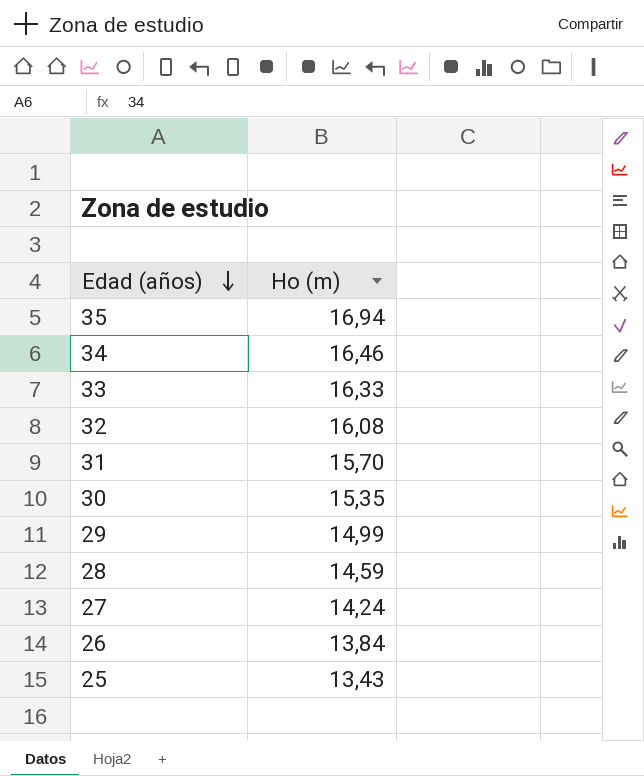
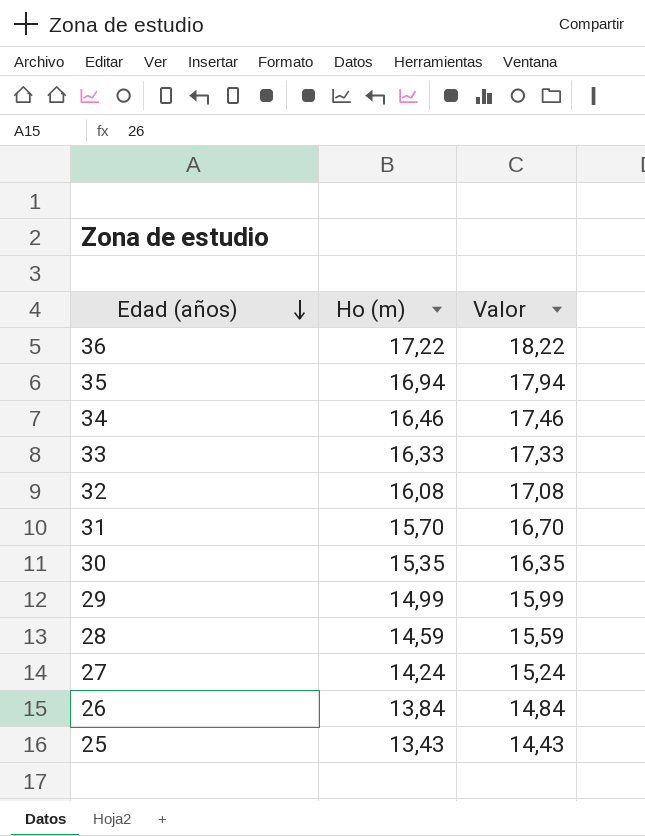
column Valor | formula: none -> [Ho (m)] + 1
row 36: none -> 17,22 | 18,22

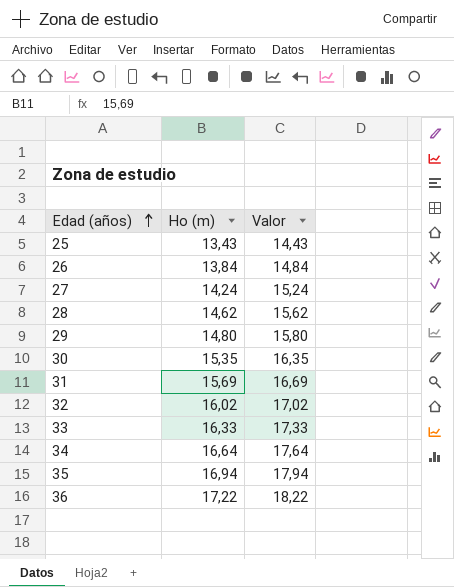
row order: Edad (años) descending -> Edad (años) ascending
28 | Ho (m): 14,59 -> 14,62
28 | Valor: 15,59 -> 15,62
29 | Ho (m): 14,99 -> 14,80
29 | Valor: 15,99 -> 15,80
31 | Ho (m): 15,70 -> 15,69
31 | Valor: 16,70 -> 16,69
32 | Ho (m): 16,08 -> 16,02
32 | Valor: 17,08 -> 17,02
34 | Ho (m): 16,46 -> 16,64
34 | Valor: 17,46 -> 17,64

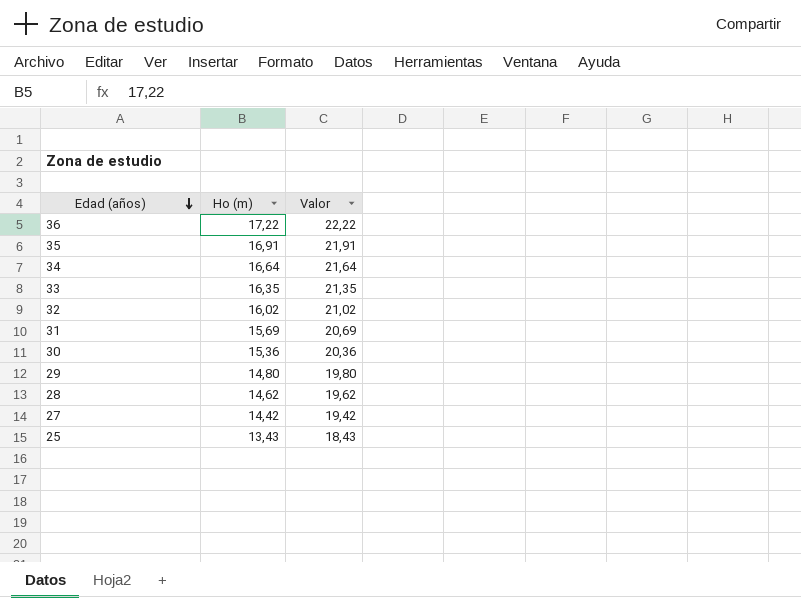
row order: Edad (años) ascending -> Edad (años) descending
column Valor | formula: [Ho (m)] + 1 -> [Ho (m)] + 5
row 26: 13,84 | 14,84 -> none
35 | Ho (m): 16,94 -> 16,91
33 | Ho (m): 16,33 -> 16,35
30 | Ho (m): 15,35 -> 15,36
27 | Ho (m): 14,24 -> 14,42

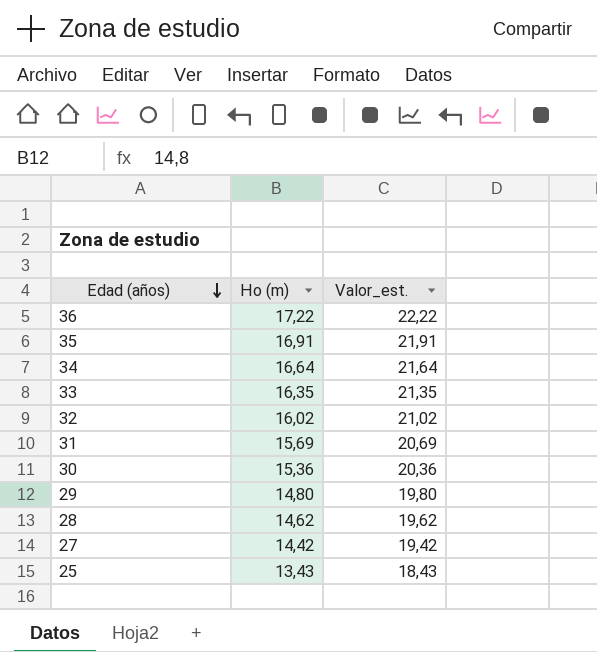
column name: Valor -> Valor_est.

